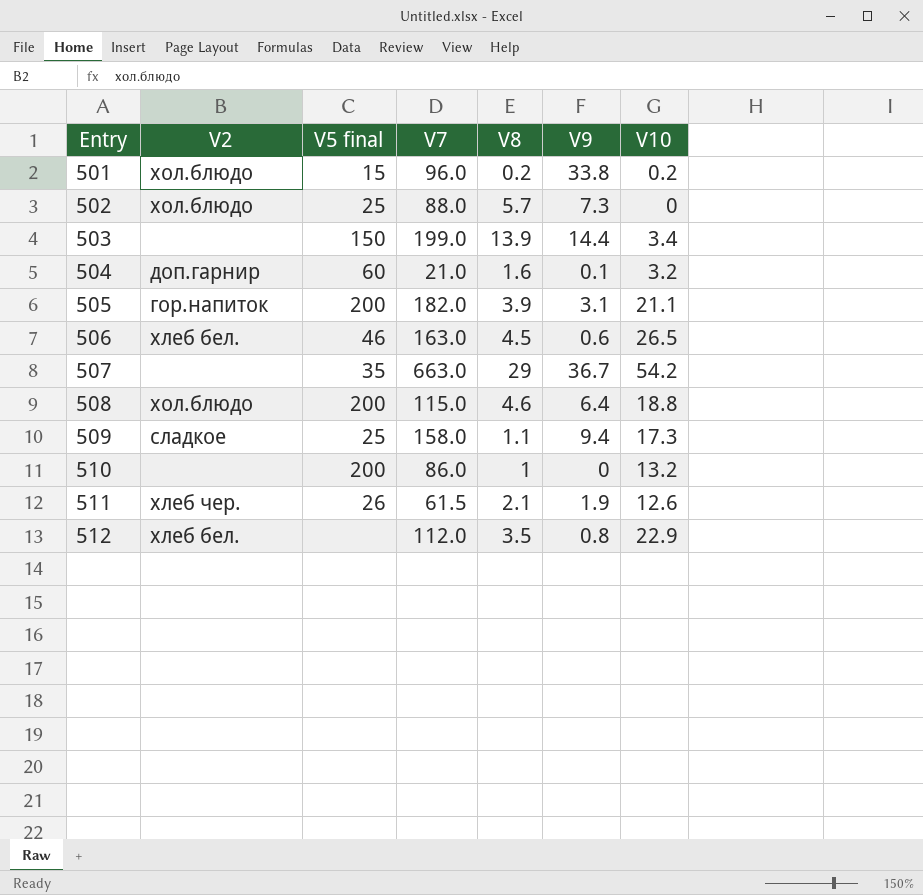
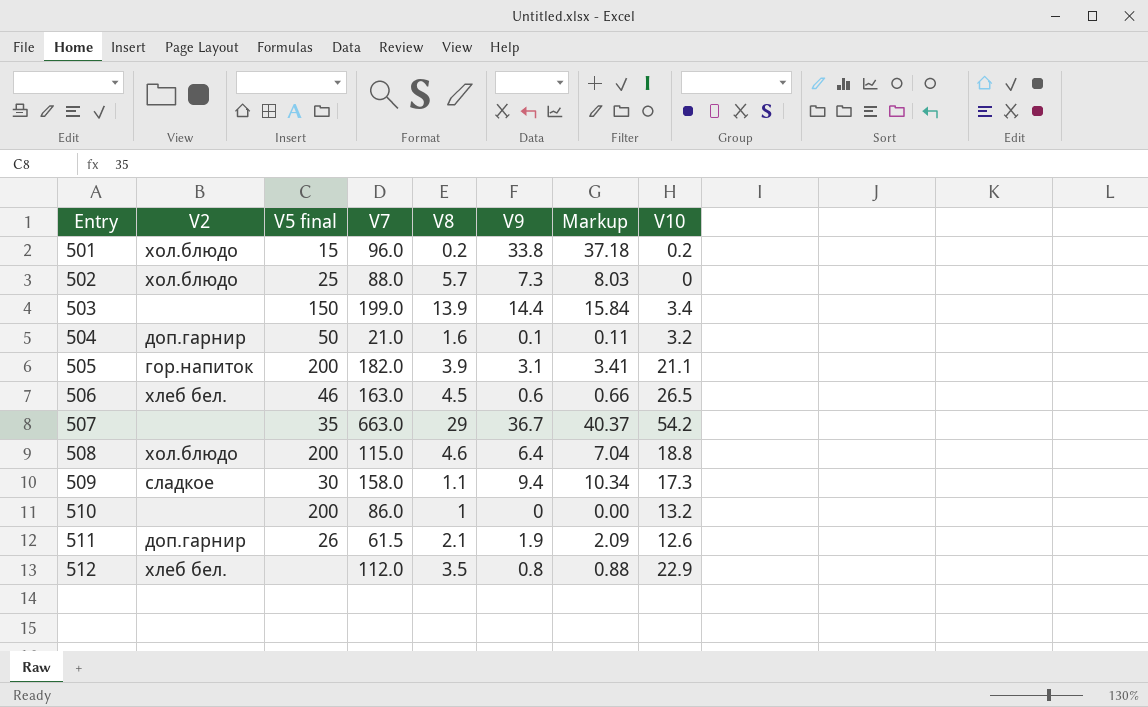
column Markup | formula: none -> [V9] * 1.1
504 | V5 final: 60 -> 50
509 | V5 final: 25 -> 30
511 | V2: хлеб чер. -> доп.гарнир

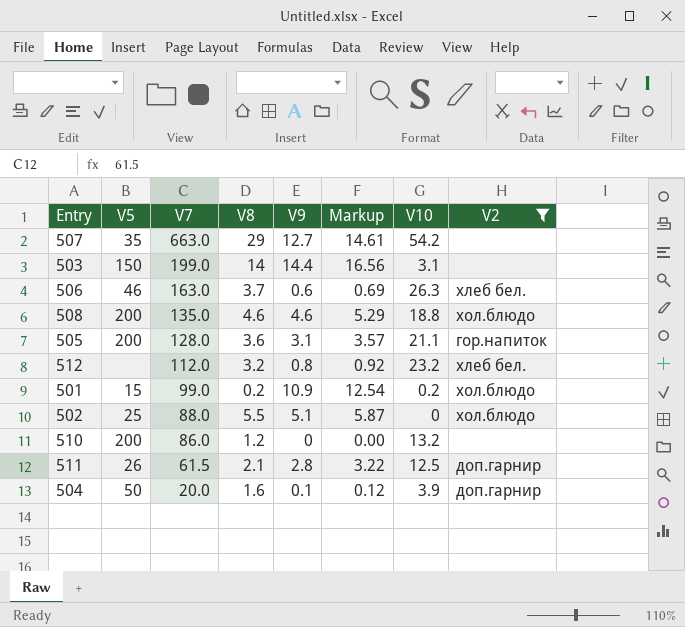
filter: none -> V2 != сладкое
row order: Entry ascending -> V7 descending
column name: V5 final -> V5
column Markup | formula: [V9] * 1.1 -> [V9] * 1.15
column V2 | position: 2 -> 8
507 | V9: 36.7 -> 12.7
503 | V8: 13.9 -> 14
503 | V10: 3.4 -> 3.1
506 | V8: 4.5 -> 3.7
506 | V10: 26.5 -> 26.3
508 | V7: 115.0 -> 135.0
508 | V9: 6.4 -> 4.6
505 | V7: 182.0 -> 128.0
505 | V8: 3.9 -> 3.6
512 | V8: 3.5 -> 3.2
512 | V10: 22.9 -> 23.2
501 | V7: 96.0 -> 99.0
501 | V9: 33.8 -> 10.9
502 | V8: 5.7 -> 5.5
502 | V9: 7.3 -> 5.1
510 | V8: 1 -> 1.2
511 | V9: 1.9 -> 2.8
511 | V10: 12.6 -> 12.5
504 | V7: 21.0 -> 20.0
504 | V10: 3.2 -> 3.9

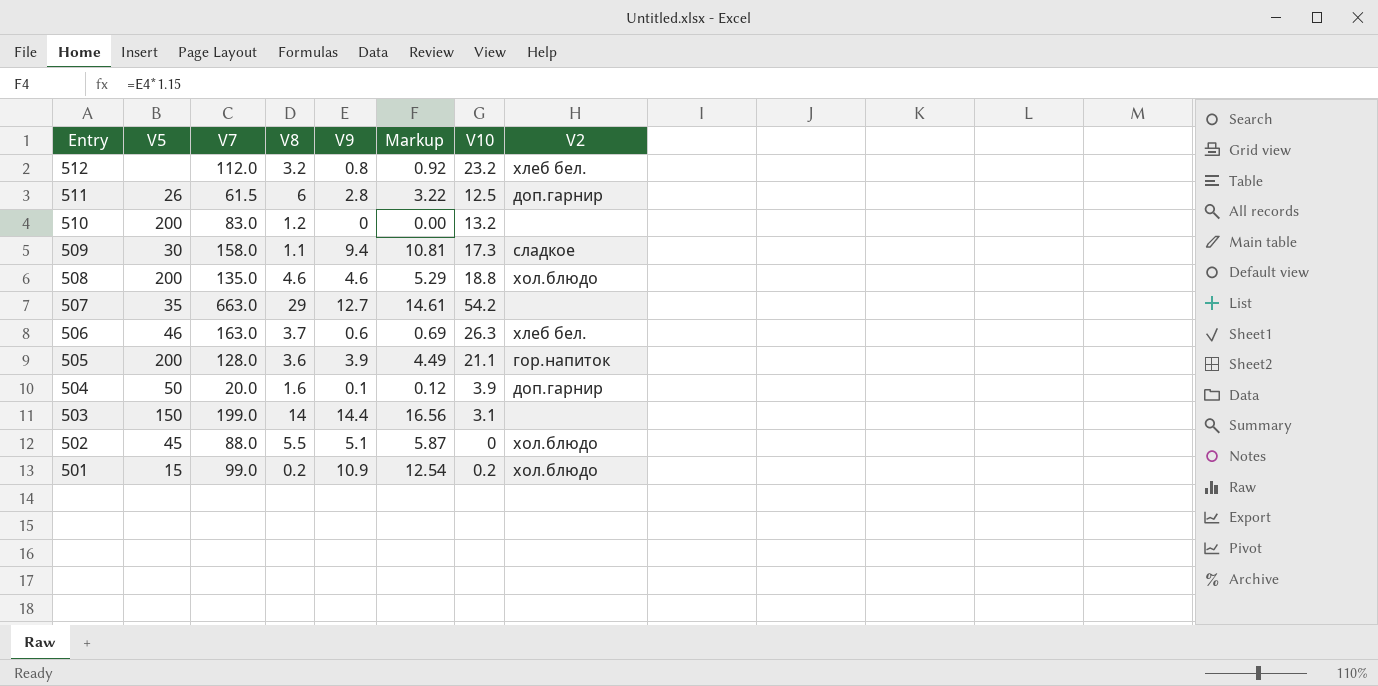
filter: V2 != сладкое -> none
row order: V7 descending -> Entry descending
511 | V8: 2.1 -> 6
510 | V7: 86.0 -> 83.0
505 | V9: 3.1 -> 3.9
505 | Markup: 3.57 -> 4.49
502 | V5: 25 -> 45

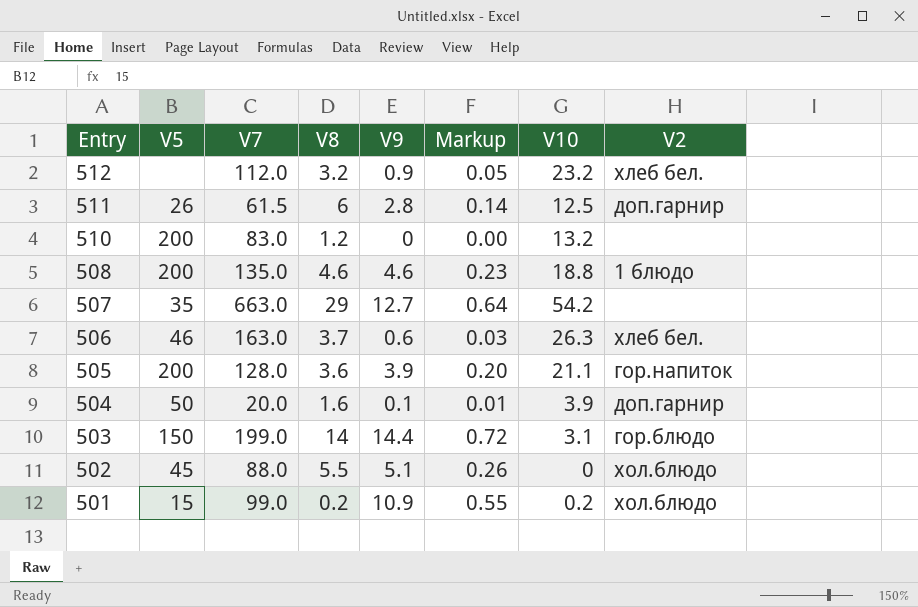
column Markup | formula: [V9] * 1.15 -> [V9] * 0.05
row 509: 30 | 158.0 | 1.1 | 9.4 | 10.81 | 17.3 | сладкое -> none
512 | V9: 0.8 -> 0.9
508 | V2: хол.блюдо -> 1 блюдо
503 | V2: none -> гор.блюдо

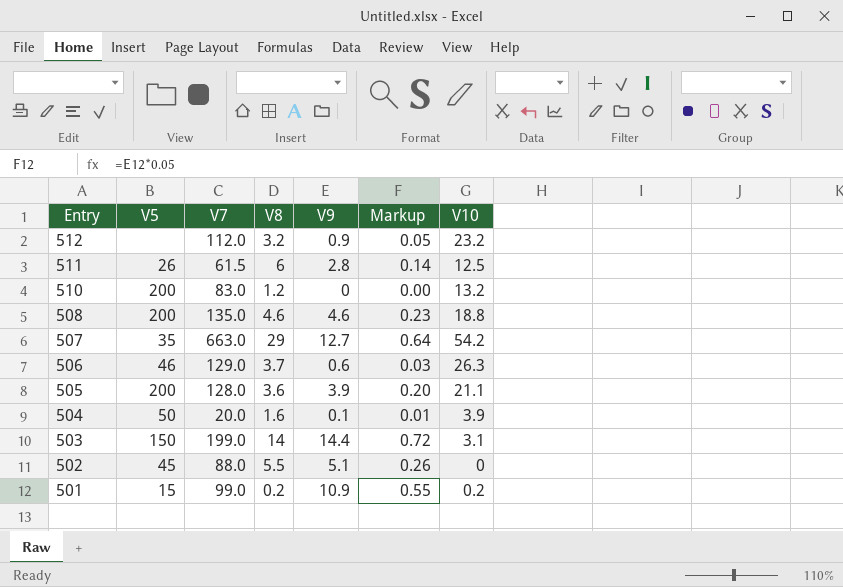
column V2 | position: 8 -> none
506 | V7: 163.0 -> 129.0

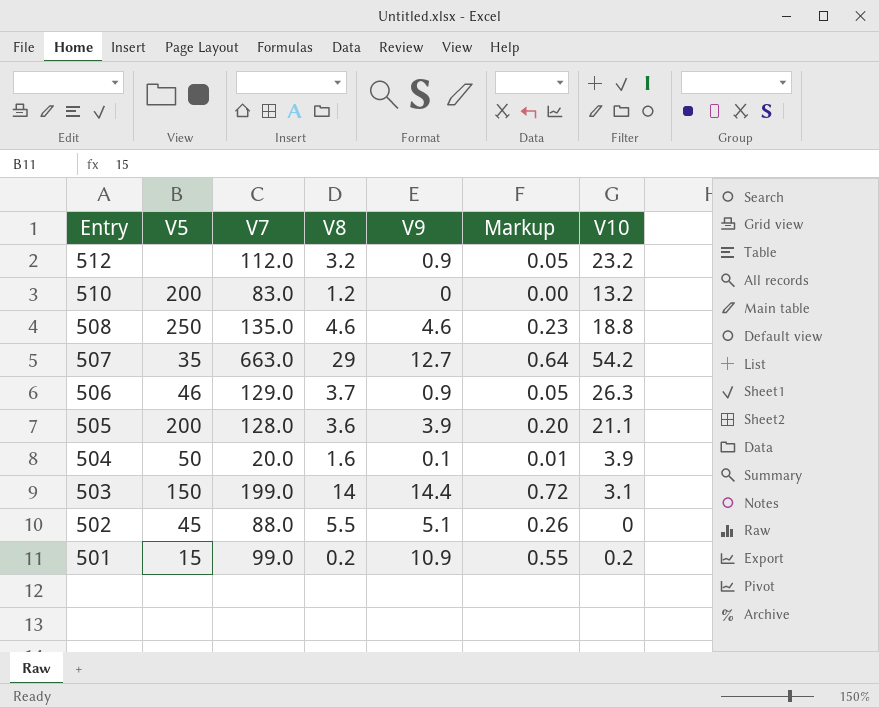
row 511: 26 | 61.5 | 6 | 2.8 | 0.14 | 12.5 -> none
508 | V5: 200 -> 250
506 | V9: 0.6 -> 0.9
506 | Markup: 0.03 -> 0.05

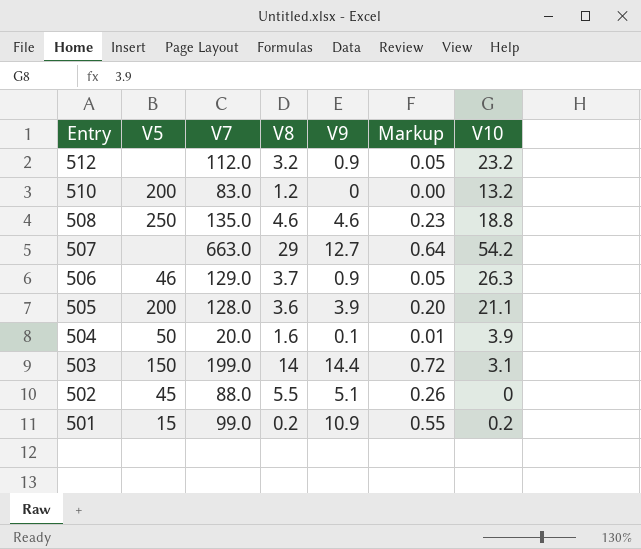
507 | V5: 35 -> none

